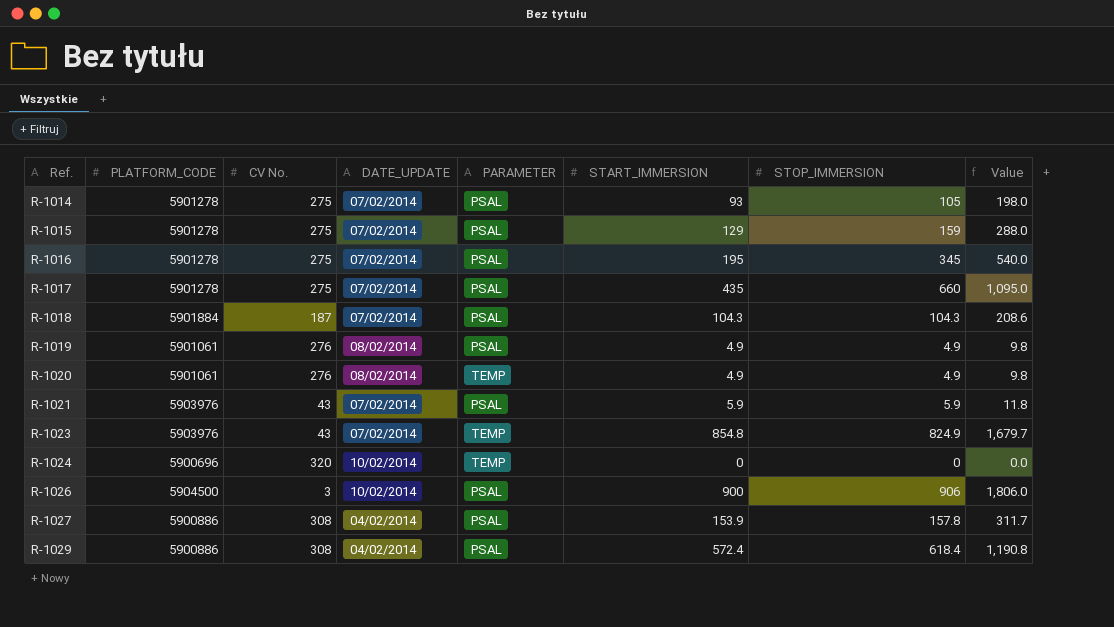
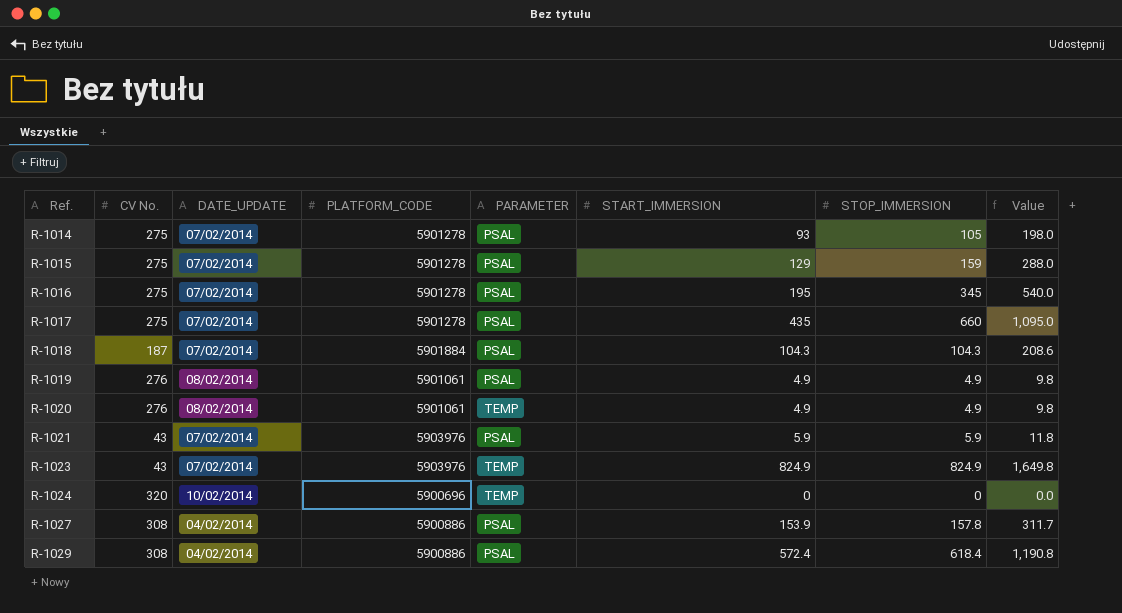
column PLATFORM_CODE | position: 2 -> 4
row R-1026: 5904500 | 3 | 10/02/2014 | PSAL | 900 | 906 | 1,806.0 -> none
R-1023 | START_IMMERSION: 854.8 -> 824.9
R-1023 | Value: 1,679.7 -> 1,649.8

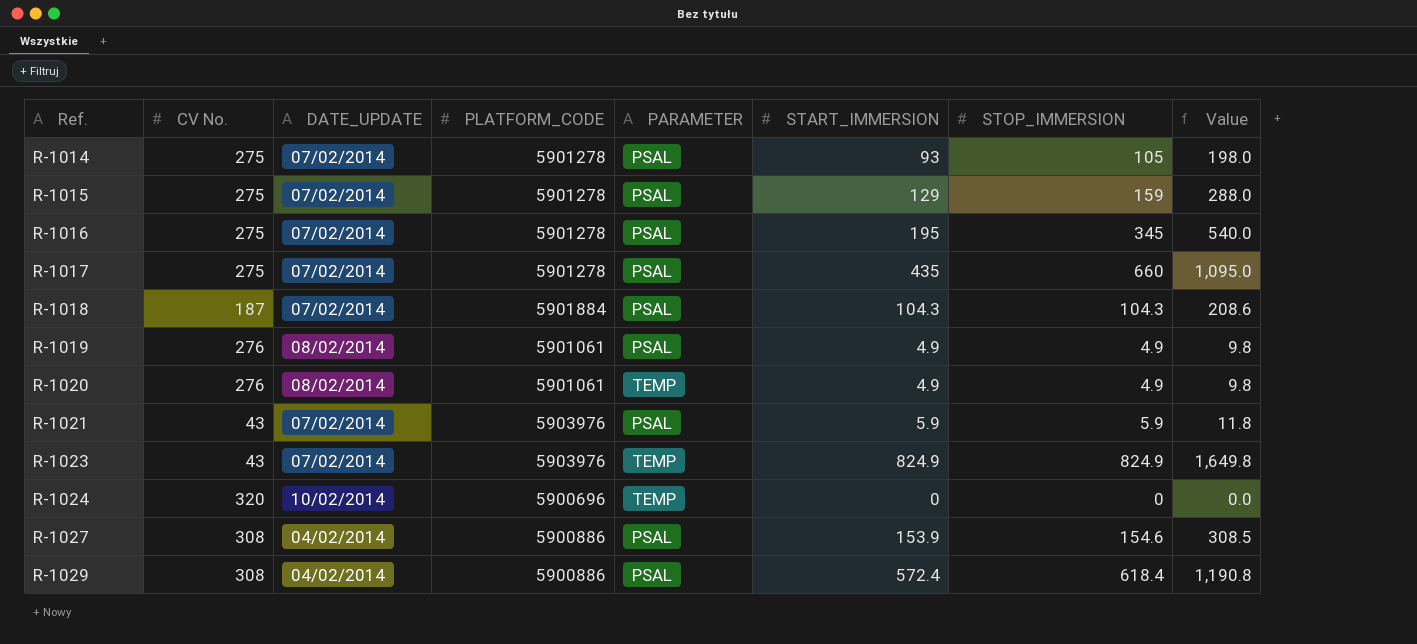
R-1027 | STOP_IMMERSION: 157.8 -> 154.6
R-1027 | Value: 311.7 -> 308.5

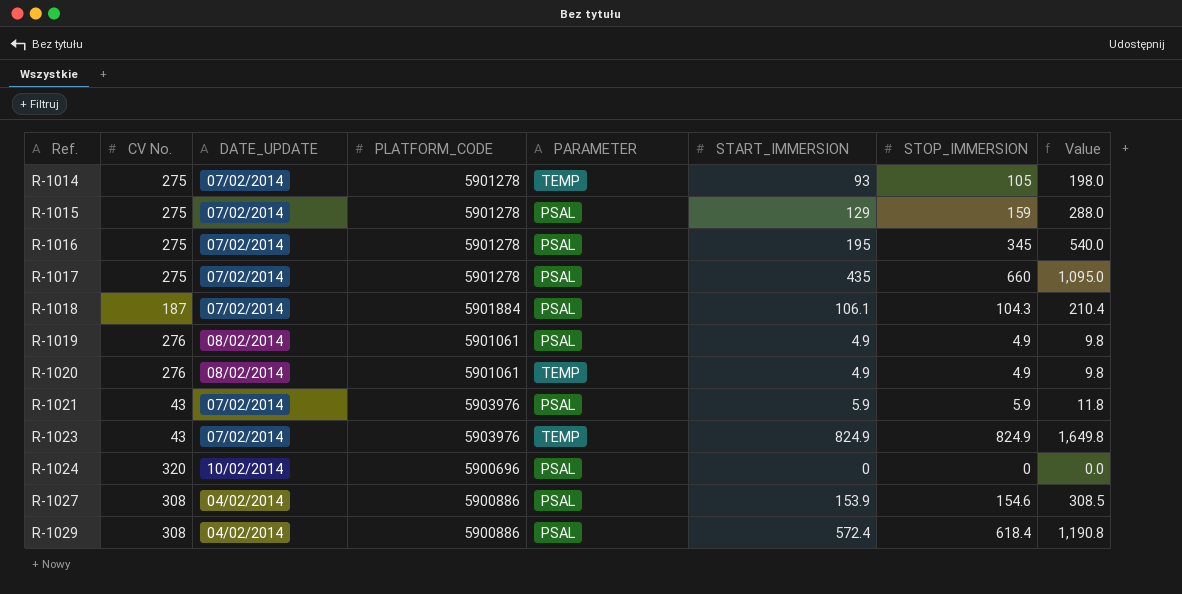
R-1014 | PARAMETER: PSAL -> TEMP
R-1018 | START_IMMERSION: 104.3 -> 106.1
R-1018 | Value: 208.6 -> 210.4
R-1024 | PARAMETER: TEMP -> PSAL

